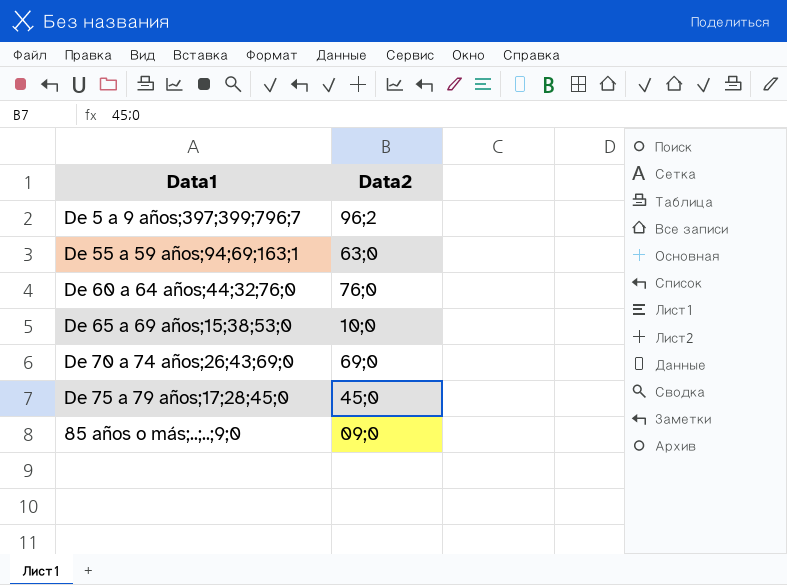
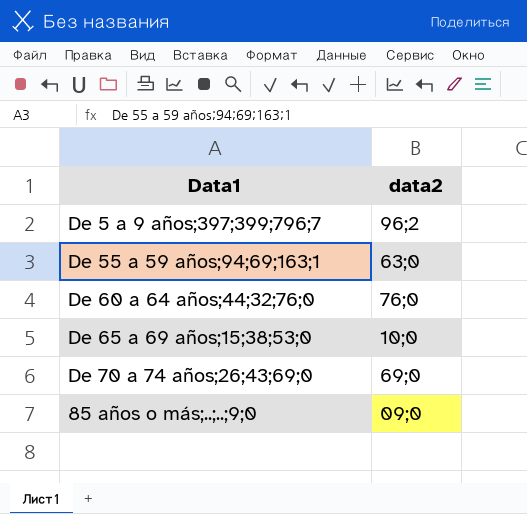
column name: Data2 -> data2
row De 75 a 79 años;17;28;45;0: 45;0 -> none

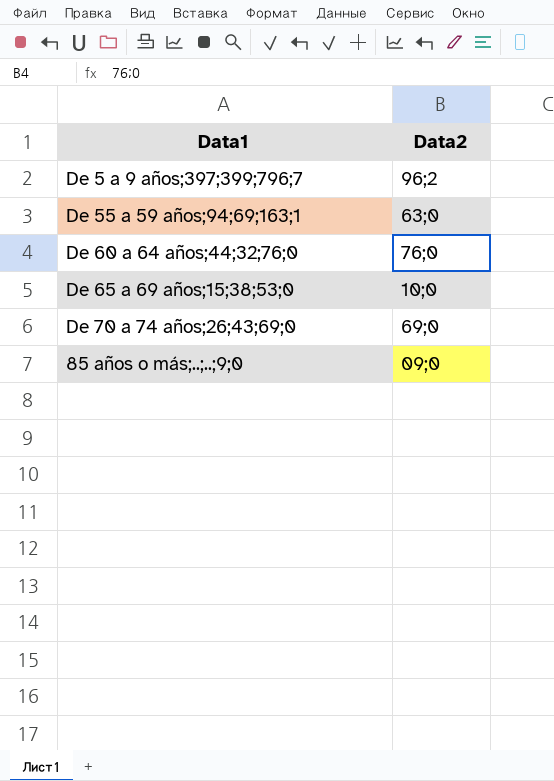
column name: data2 -> Data2

